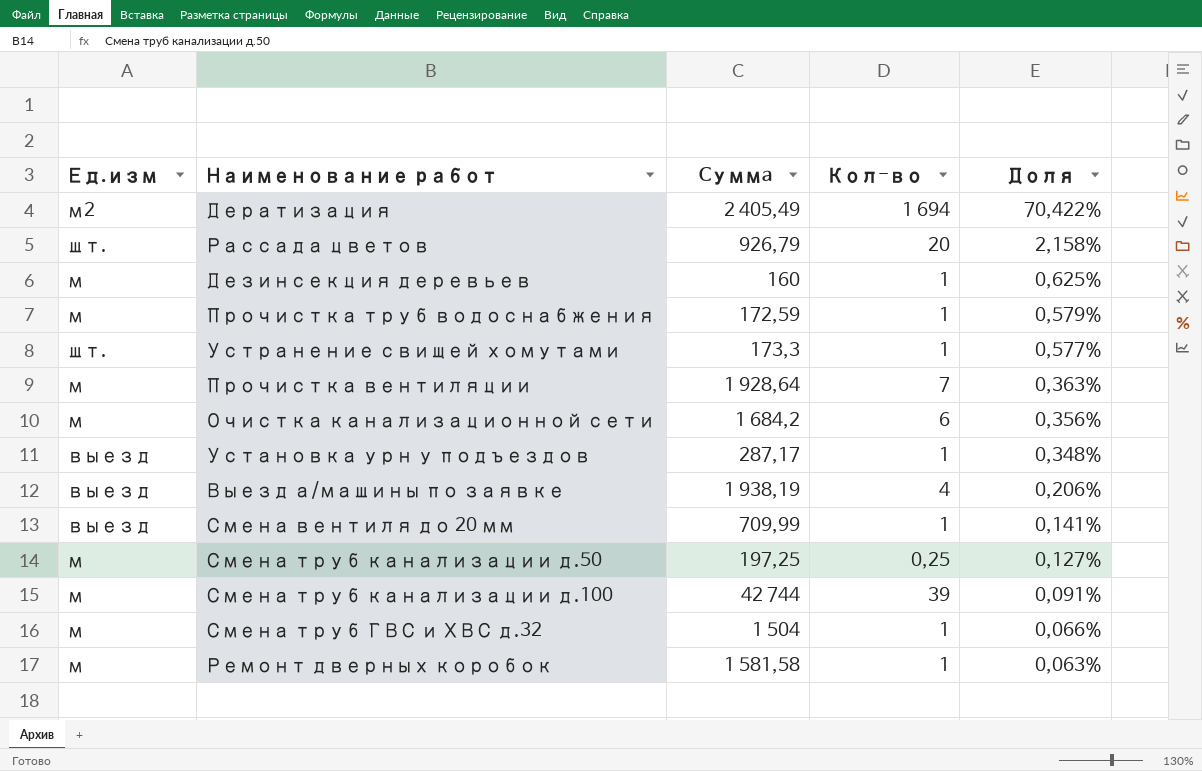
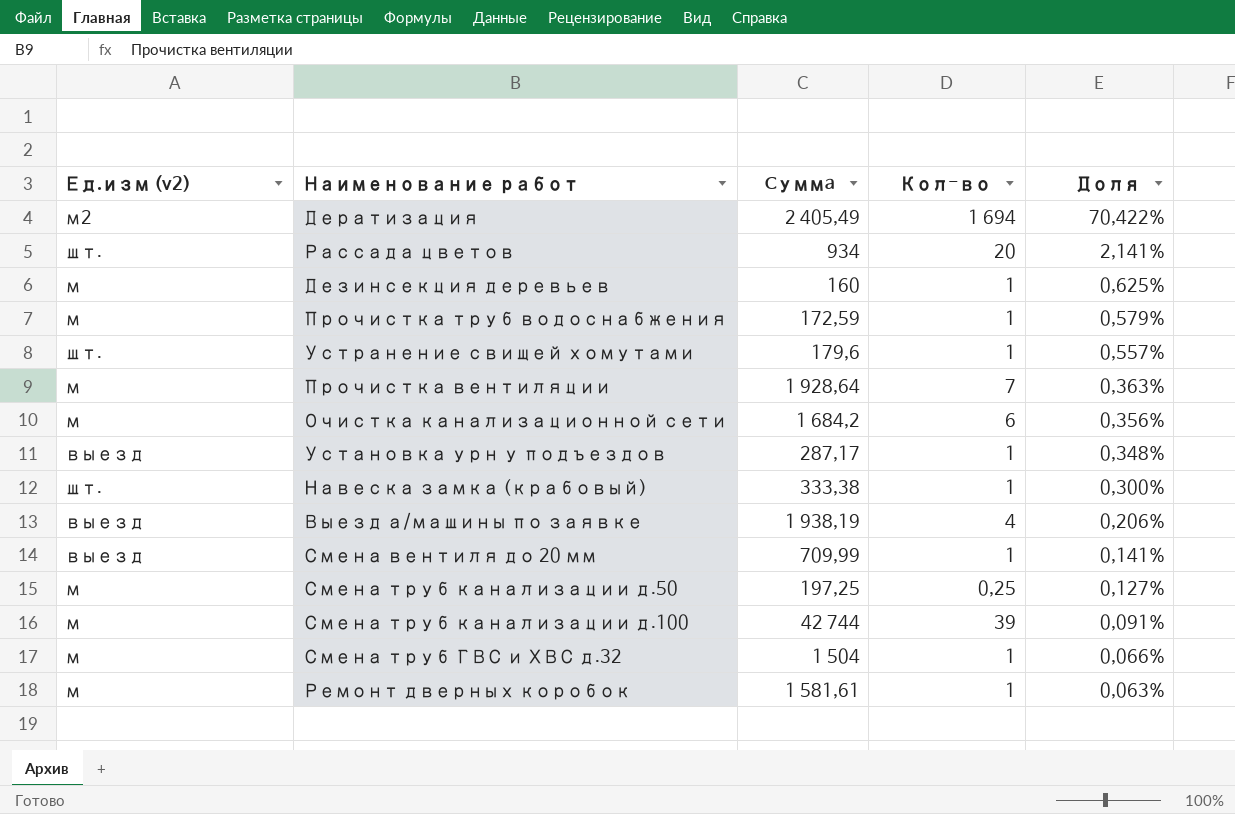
column name: Ед.изм -> Ед.изм (v2)
Рассада цветов | Cуммa: 926,79 -> 934
Рассада цветов | Доля: 2,158% -> 2,141%
Устранение свищей хомутами | Cуммa: 173,3 -> 179,6
Устранение свищей хомутами | Доля: 0,577% -> 0,557%
row Навеска замка (крабовый): none -> шт. | 333,38 | 1 | 0,300%
Ремонт дверных коробок | Cуммa: 1 581,58 -> 1 581,61

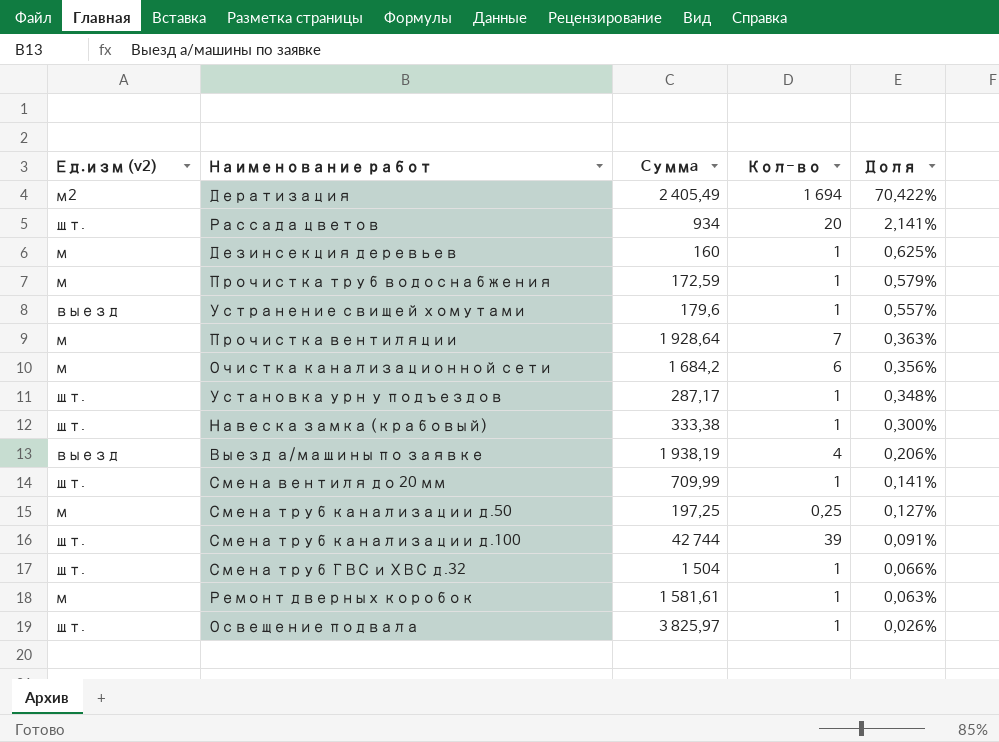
Устранение свищей хомутами | Ед.изм (v2): шт. -> выезд
Установка урн у подъездов | Ед.изм (v2): выезд -> шт.
Смена вентиля до 20 мм | Ед.изм (v2): выезд -> шт.
Смена труб канализации д.100 | Ед.изм (v2): м -> шт.
Смена труб ГВС и ХВС д.32 | Ед.изм (v2): м -> шт.
row Освещение подвала: none -> шт. | 3 825,97 | 1 | 0,026%

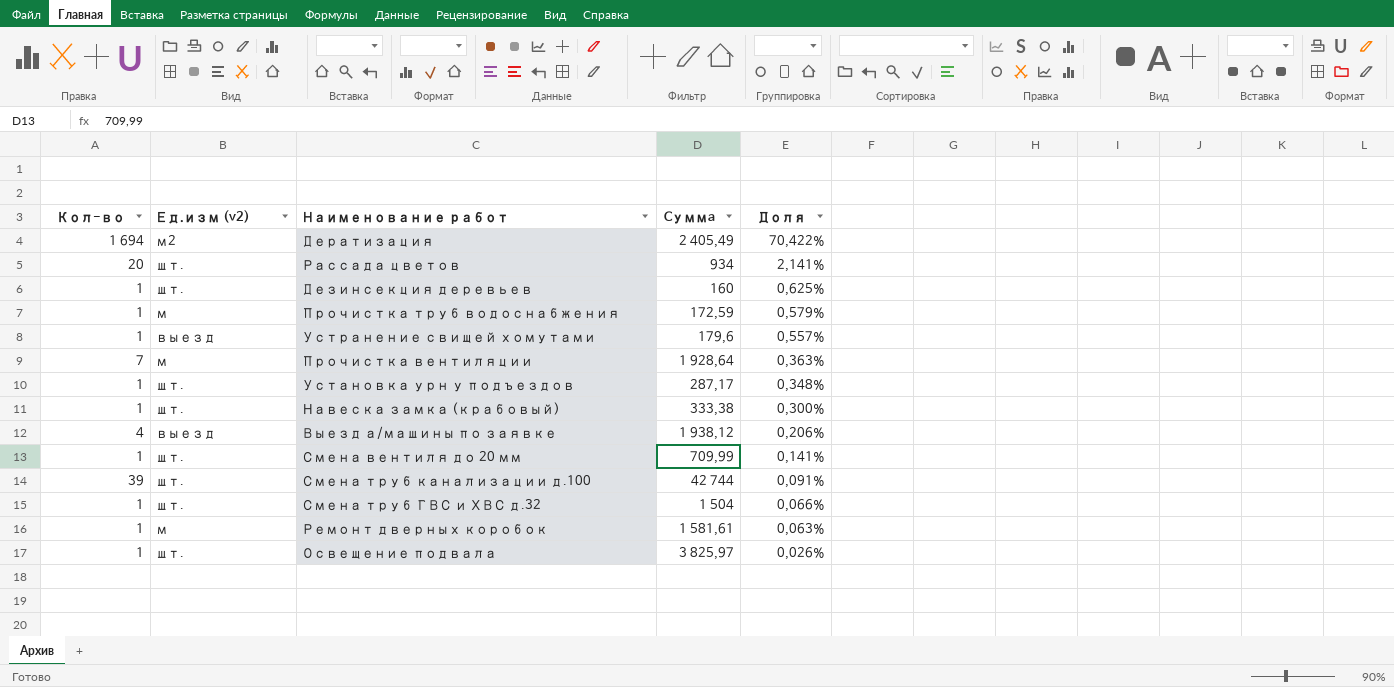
column Кол-во | position: 4 -> 1
row Очистка канализационной сети: м | 1 684,2 | 6 | 0,356% -> none
row Смена труб канализации д.50: м | 197,25 | 0,25 | 0,127% -> none
Дезинсекция деревьев | Ед.изм (v2): м -> шт.
Выезд а/машины по заявке | Cуммa: 1 938,19 -> 1 938,12

